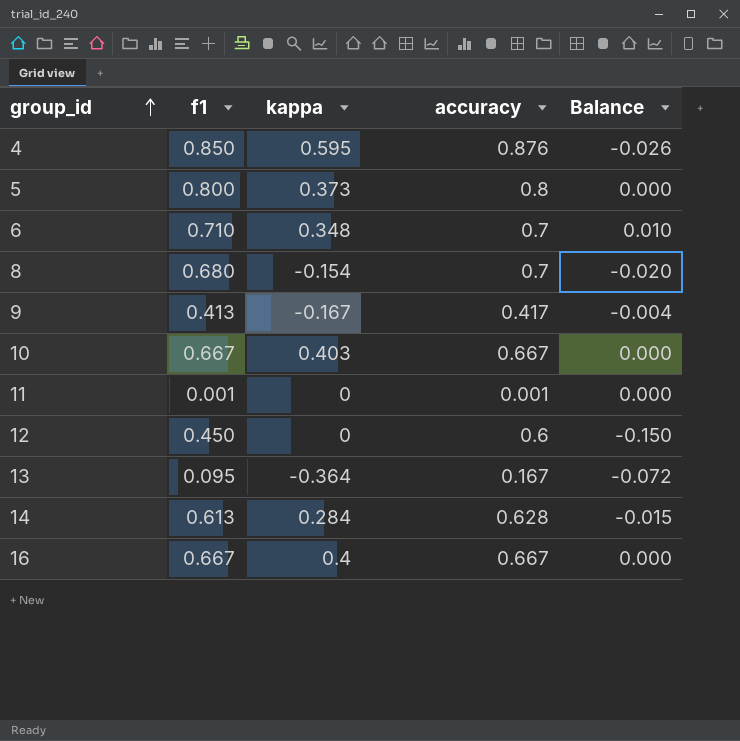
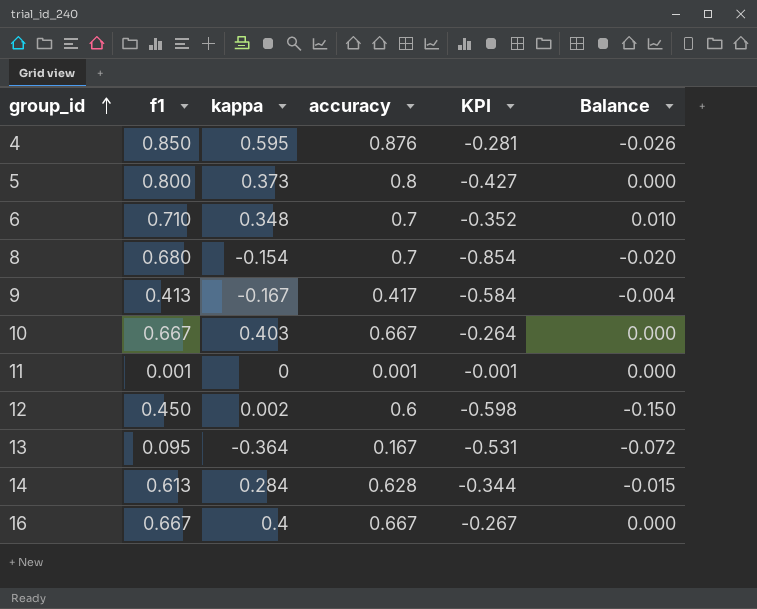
column KPI | formula: none -> [kappa] - [accuracy]
12 | kappa: 0 -> 0.002

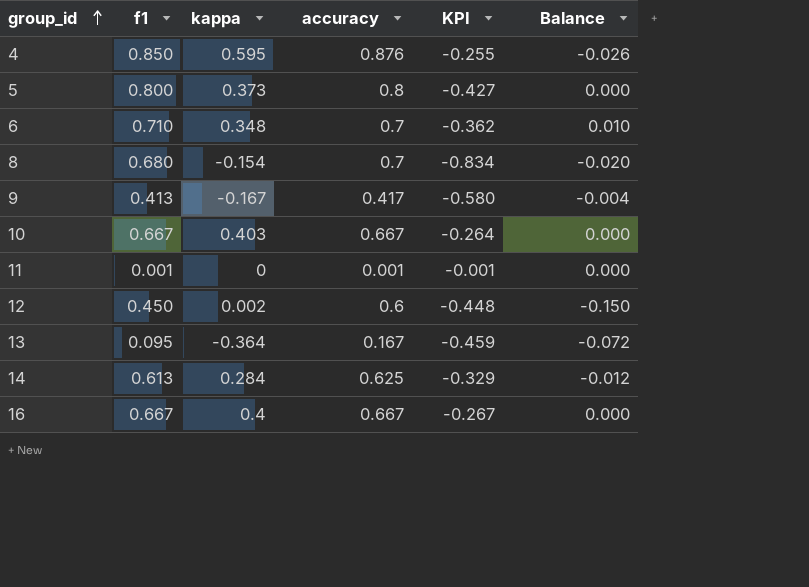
column KPI | formula: [kappa] - [accuracy] -> [kappa] - [f1]
14 | accuracy: 0.628 -> 0.625
14 | Balance: -0.015 -> -0.012

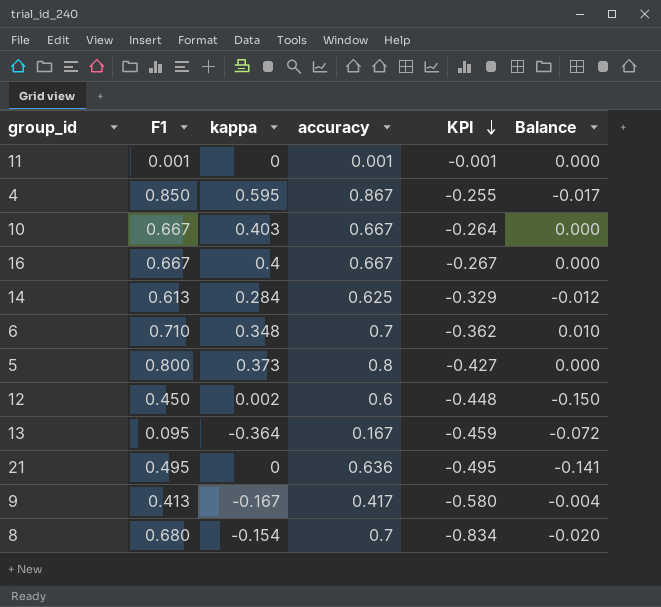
row order: group_id ascending -> KPI descending
column name: f1 -> F1
4 | accuracy: 0.876 -> 0.867
4 | Balance: -0.026 -> -0.017
row 21: none -> 0.495 | 0 | 0.636 | -0.495 | -0.141

